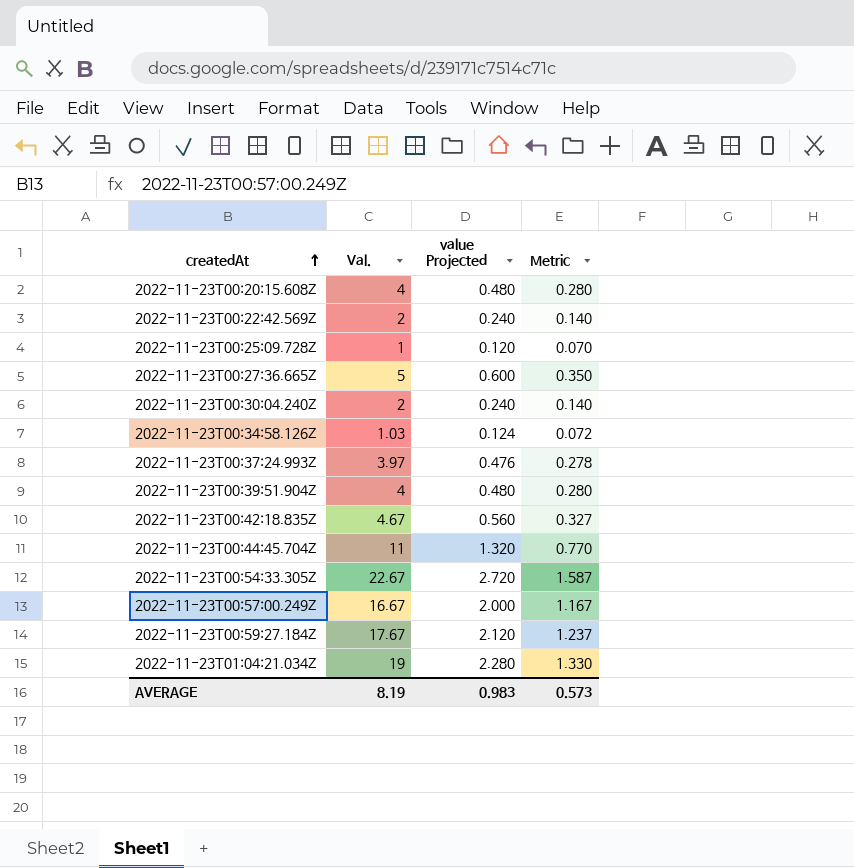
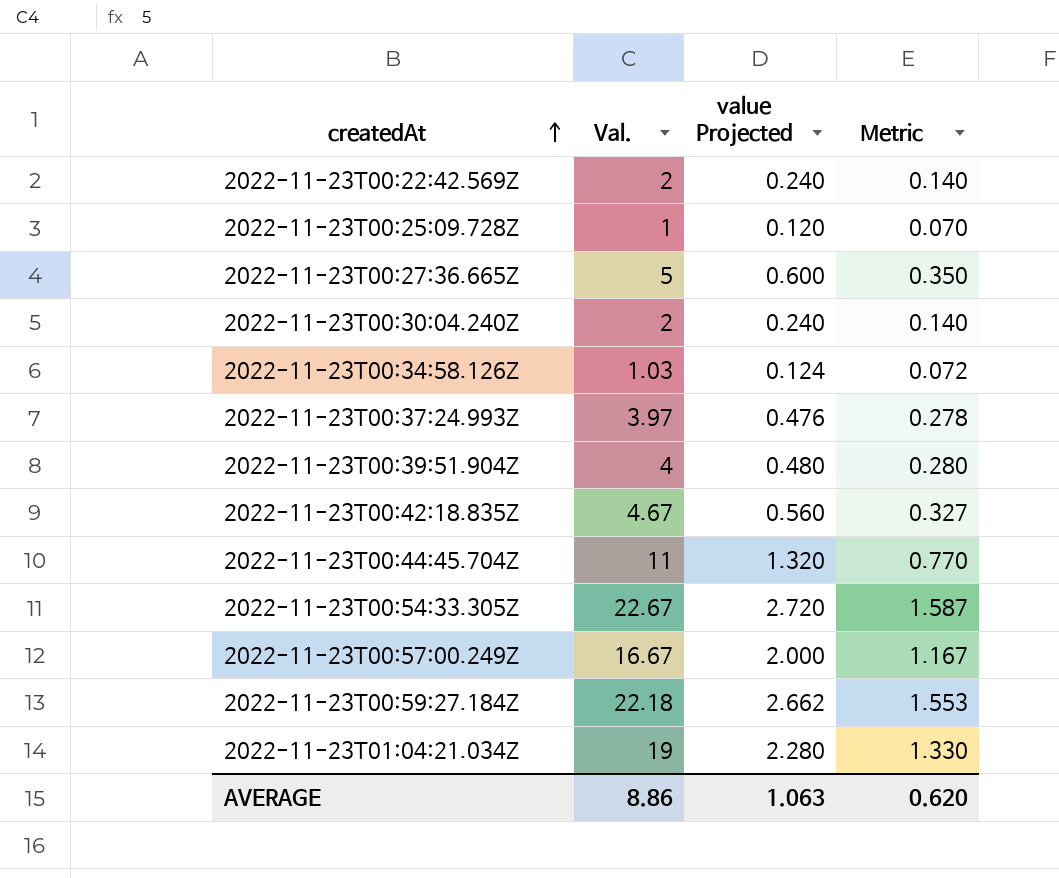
row 2022-11-23T00:20:15.608Z: 4 | 0.480 | 0.280 -> none
2022-11-23T00:59:27.184Z | Val.: 17.67 -> 22.18
2022-11-23T00:59:27.184Z | value Projected: 2.120 -> 2.662
2022-11-23T00:59:27.184Z | Metric: 1.237 -> 1.553
AVERAGE | Val.: 8.19 -> 8.86
AVERAGE | value Projected: 0.983 -> 1.063
AVERAGE | Metric: 0.573 -> 0.620

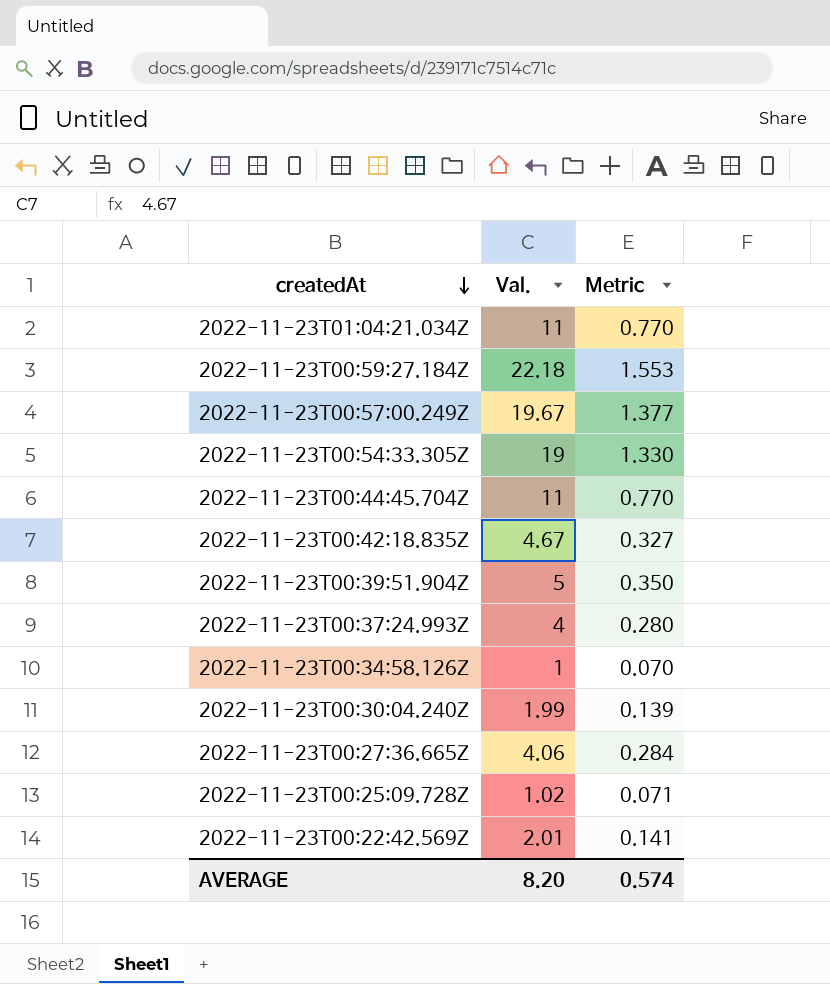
row order: createdAt ascending -> createdAt descending
column value Projected | formula: [Val.] * 0.12 -> none
2022-11-23T01:04:21.034Z | Val.: 19 -> 11
2022-11-23T01:04:21.034Z | Metric: 1.330 -> 0.770
2022-11-23T00:57:00.249Z | Val.: 16.67 -> 19.67
2022-11-23T00:57:00.249Z | Metric: 1.167 -> 1.377
2022-11-23T00:54:33.305Z | Val.: 22.67 -> 19
2022-11-23T00:54:33.305Z | Metric: 1.587 -> 1.330
2022-11-23T00:39:51.904Z | Val.: 4 -> 5
2022-11-23T00:39:51.904Z | Metric: 0.280 -> 0.350
2022-11-23T00:37:24.993Z | Val.: 3.97 -> 4
2022-11-23T00:37:24.993Z | Metric: 0.278 -> 0.280
2022-11-23T00:34:58.126Z | Val.: 1.03 -> 1
2022-11-23T00:34:58.126Z | Metric: 0.072 -> 0.070
2022-11-23T00:30:04.240Z | Val.: 2 -> 1.99
2022-11-23T00:30:04.240Z | Metric: 0.140 -> 0.139
2022-11-23T00:27:36.665Z | Val.: 5 -> 4.06
2022-11-23T00:27:36.665Z | Metric: 0.350 -> 0.284
2022-11-23T00:25:09.728Z | Val.: 1 -> 1.02
2022-11-23T00:25:09.728Z | Metric: 0.070 -> 0.071
2022-11-23T00:22:42.569Z | Val.: 2 -> 2.01
2022-11-23T00:22:42.569Z | Metric: 0.140 -> 0.141
AVERAGE | Val.: 8.86 -> 8.20
AVERAGE | Metric: 0.620 -> 0.574

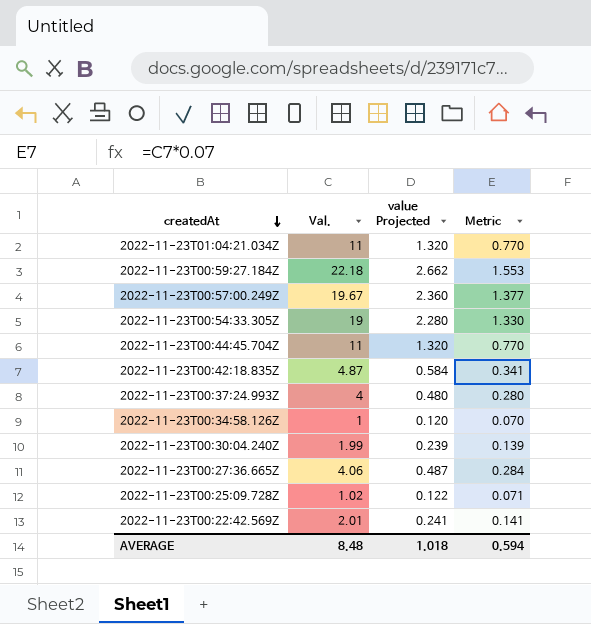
column value Projected | formula: none -> [Val.] * 0.12
row 2022-11-23T00:39:51.904Z: 5 | 0.350 -> none
2022-11-23T00:42:18.835Z | Val.: 4.67 -> 4.87
2022-11-23T00:42:18.835Z | Metric: 0.327 -> 0.341
AVERAGE | Val.: 8.20 -> 8.48
AVERAGE | Metric: 0.574 -> 0.594

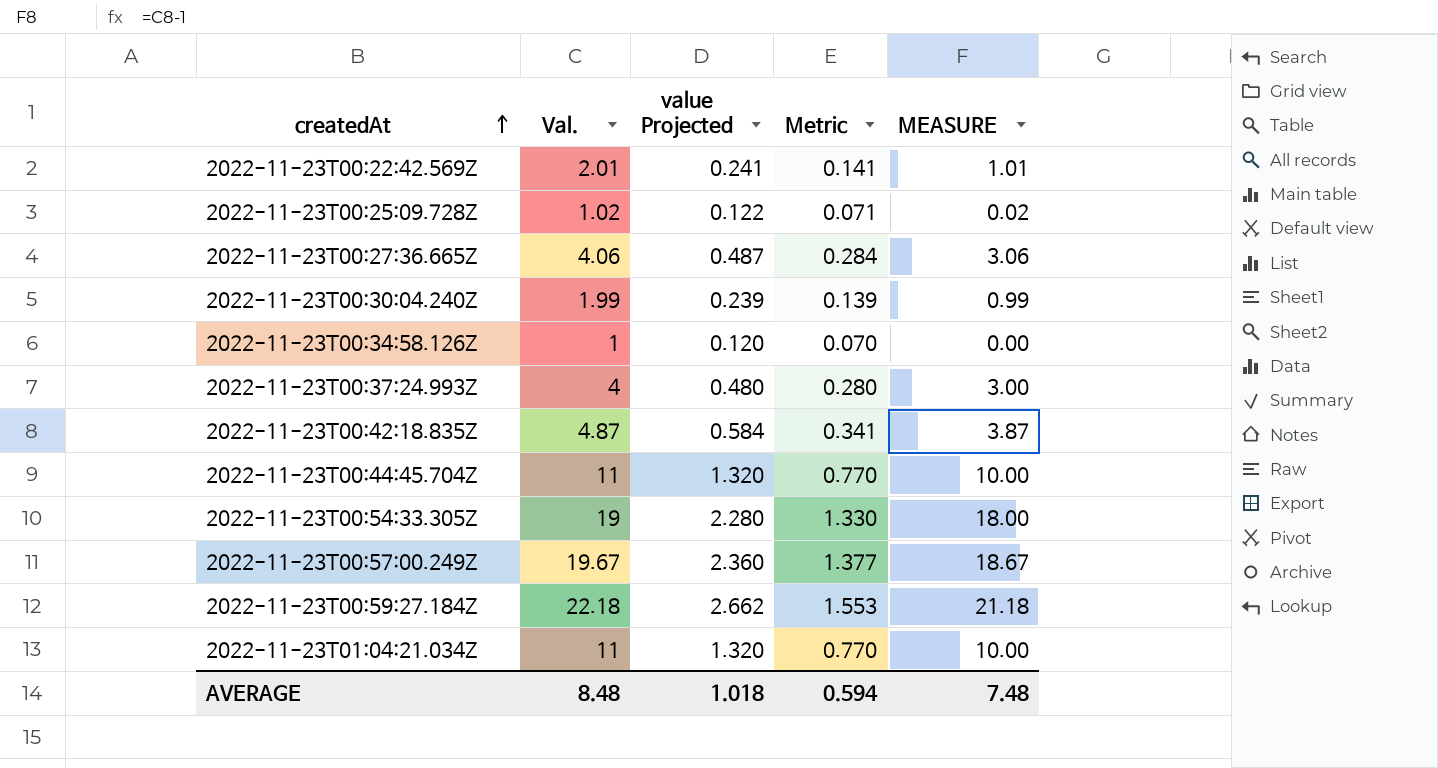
row order: createdAt descending -> createdAt ascending
column MEASURE | formula: none -> [Val.] - 1

